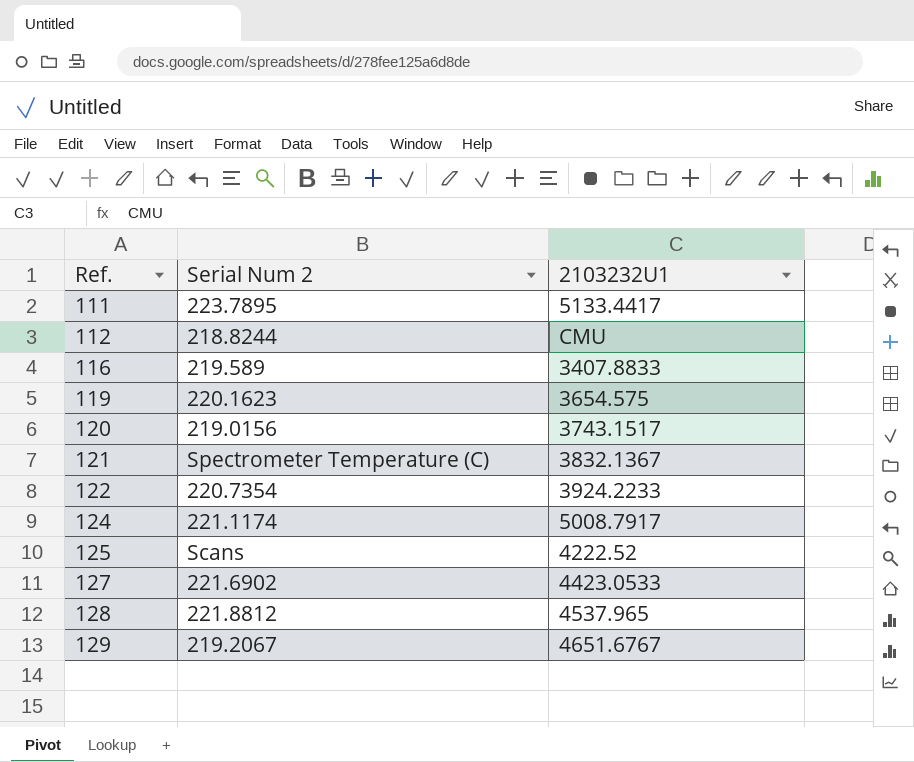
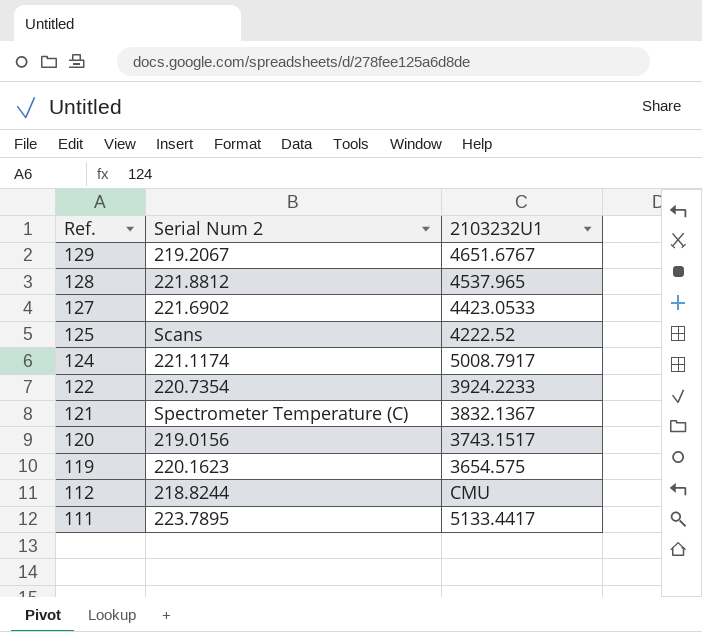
row order: Ref. ascending -> Ref. descending
row 116: 219.589 | 3407.8833 -> none

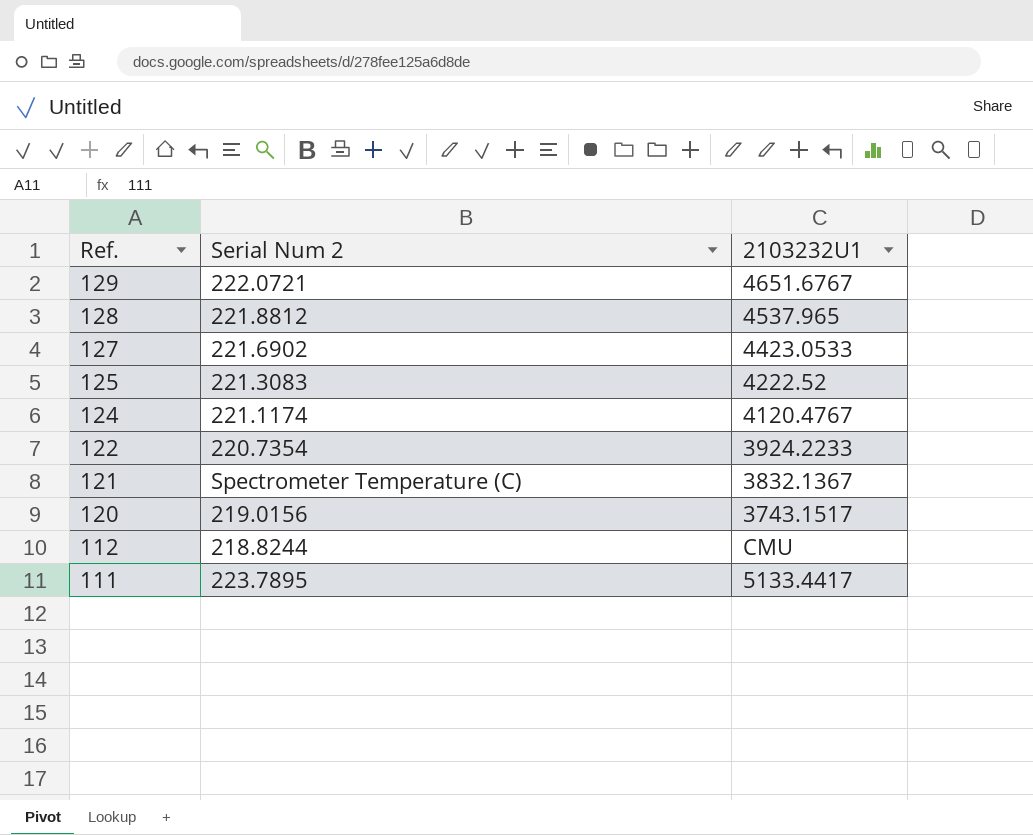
row 119: 220.1623 | 3654.575 -> none
129 | Serial Num 2: 219.2067 -> 222.0721
125 | Serial Num 2: Scans -> 221.3083
124 | 2103232U1: 5008.7917 -> 4120.4767

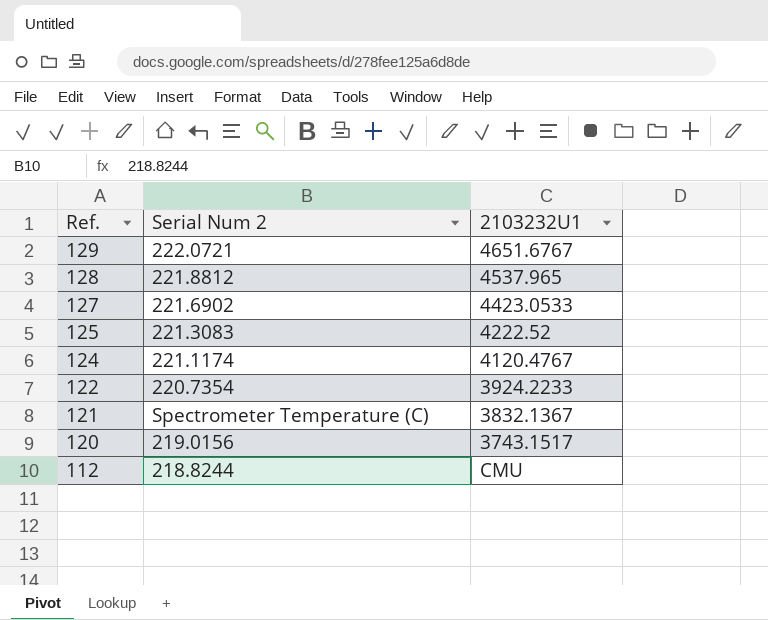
row 111: 223.7895 | 5133.4417 -> none

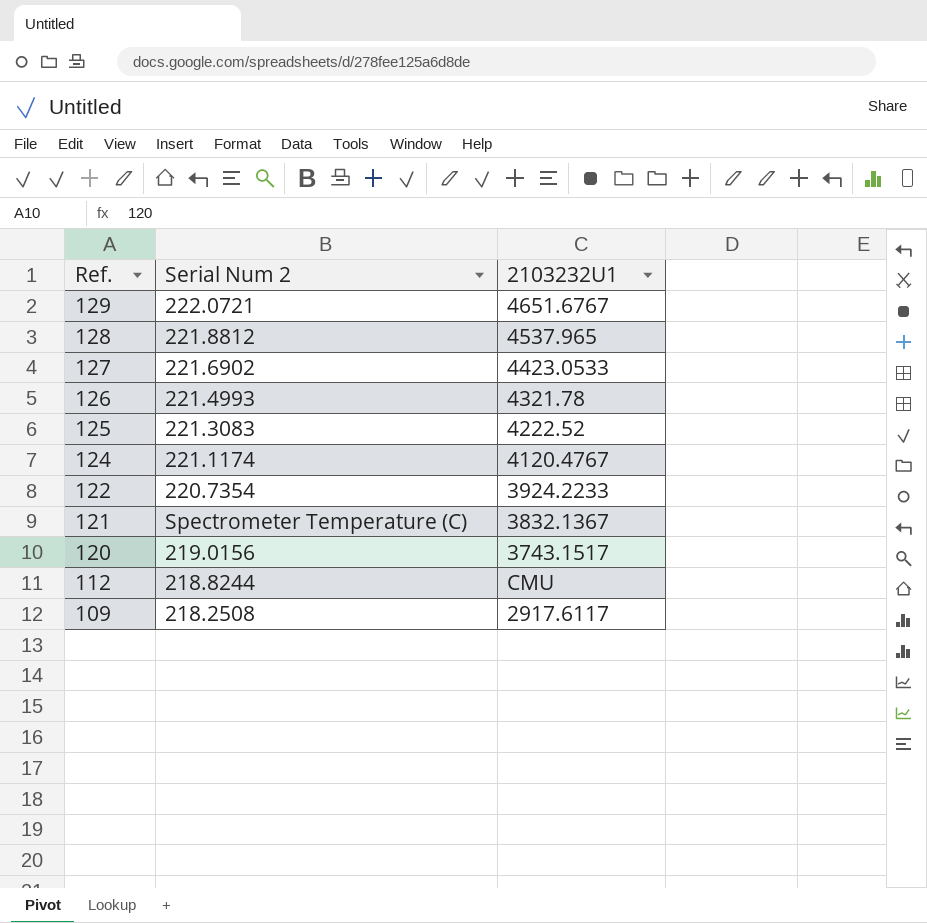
row 126: none -> 221.4993 | 4321.78
row 109: none -> 218.2508 | 2917.6117

